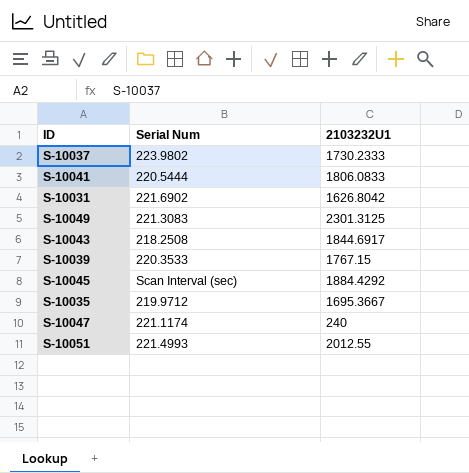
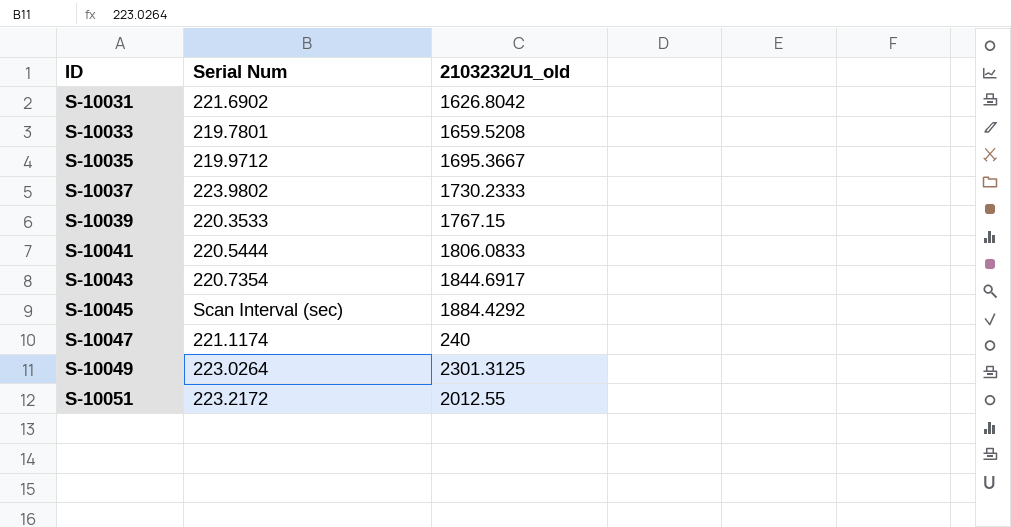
row order: none -> ID ascending
column name: 2103232U1 -> 2103232U1_old
row S-10033: none -> 219.7801 | 1659.5208
S-10043 | Serial Num: 218.2508 -> 220.7354
S-10049 | Serial Num: 221.3083 -> 223.0264
S-10051 | Serial Num: 221.4993 -> 223.2172

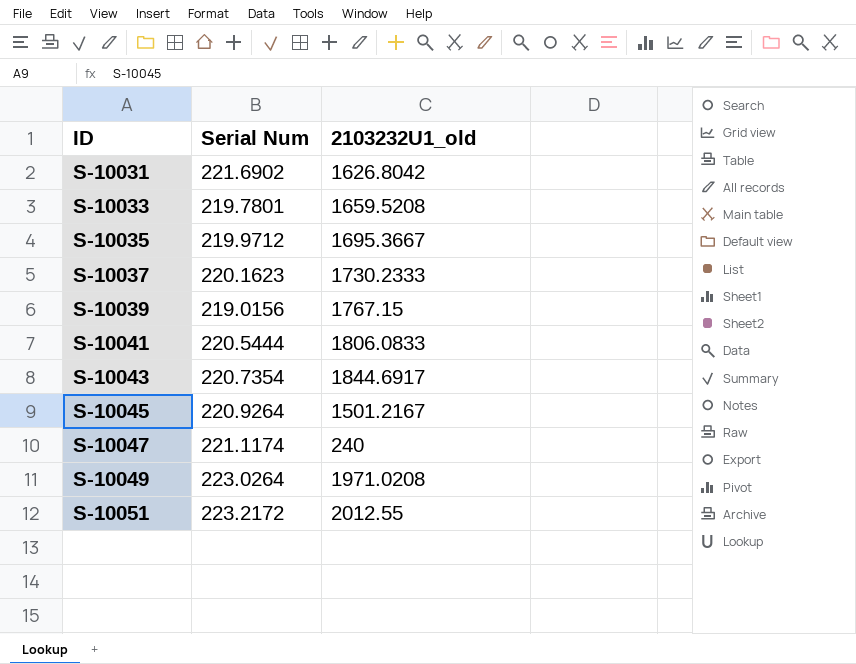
S-10037 | Serial Num: 223.9802 -> 220.1623
S-10039 | Serial Num: 220.3533 -> 219.0156
S-10045 | Serial Num: Scan Interval (sec) -> 220.9264
S-10045 | 2103232U1_old: 1884.4292 -> 1501.2167
S-10049 | 2103232U1_old: 2301.3125 -> 1971.0208

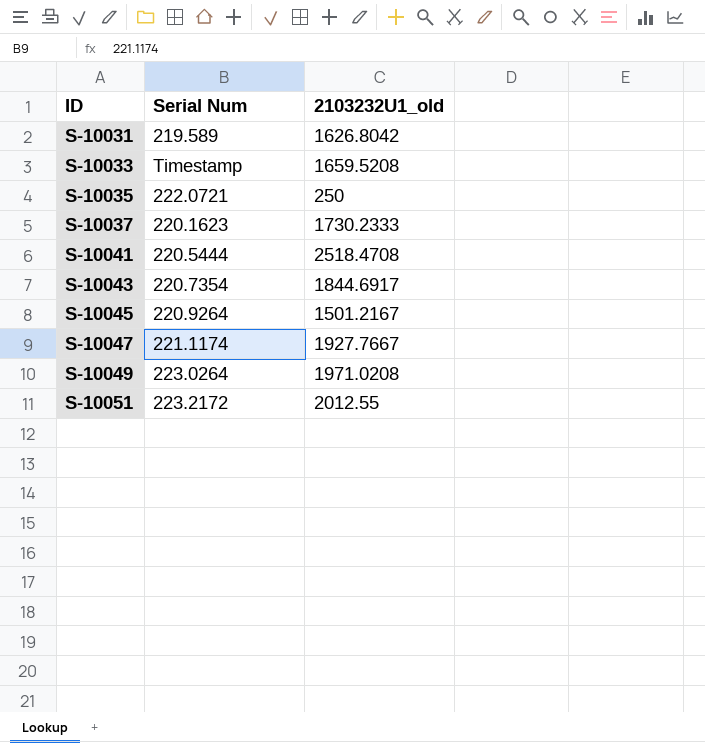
row S-10039: 219.0156 | 1767.15 -> none
S-10031 | Serial Num: 221.6902 -> 219.589
S-10033 | Serial Num: 219.7801 -> Timestamp
S-10035 | Serial Num: 219.9712 -> 222.0721
S-10035 | 2103232U1_old: 1695.3667 -> 250
S-10041 | 2103232U1_old: 1806.0833 -> 2518.4708
S-10047 | 2103232U1_old: 240 -> 1927.7667

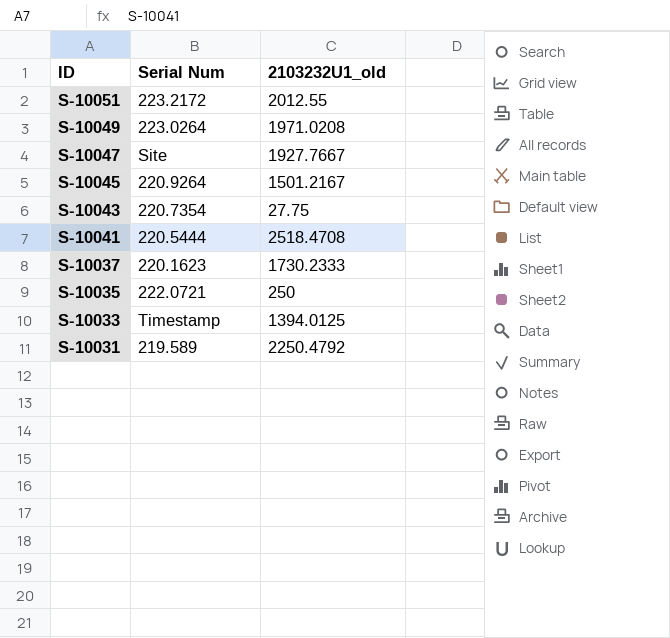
row order: ID ascending -> ID descending
S-10047 | Serial Num: 221.1174 -> Site
S-10043 | 2103232U1_old: 1844.6917 -> 27.75
S-10033 | 2103232U1_old: 1659.5208 -> 1394.0125
S-10031 | 2103232U1_old: 1626.8042 -> 2250.4792

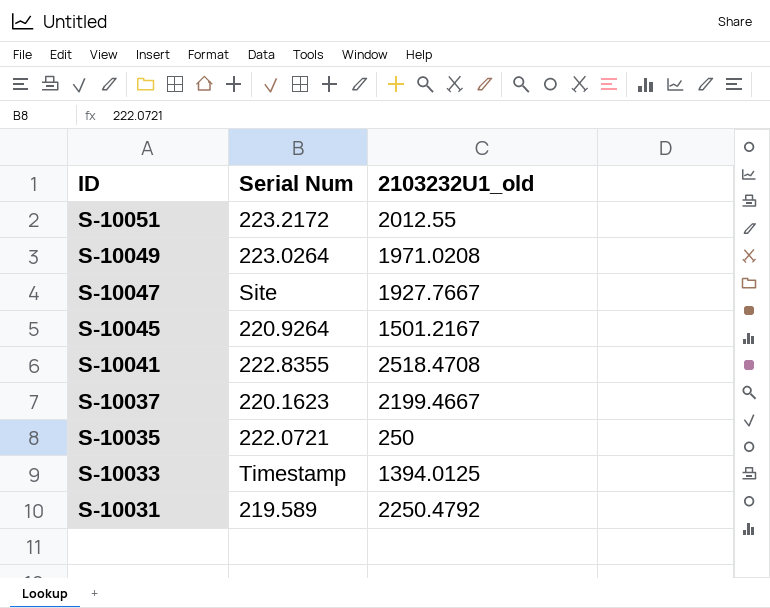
row S-10043: 220.7354 | 27.75 -> none
S-10041 | Serial Num: 220.5444 -> 222.8355
S-10037 | 2103232U1_old: 1730.2333 -> 2199.4667

